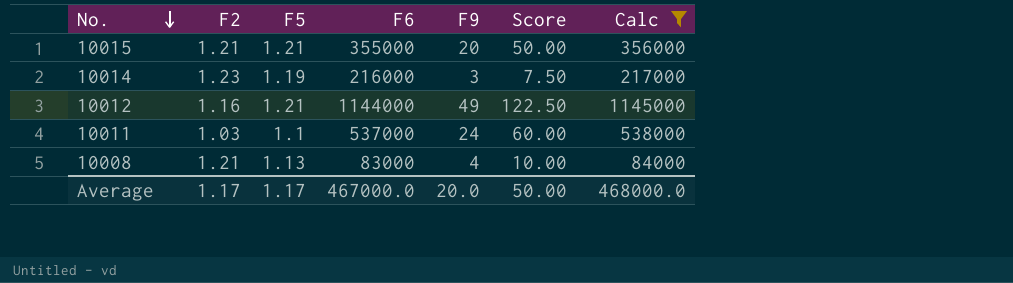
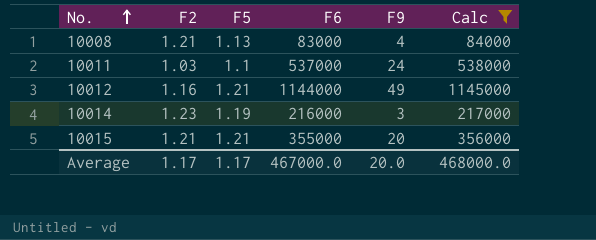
row order: No. descending -> No. ascending
column Score | formula: [F9] * 2.5 -> none

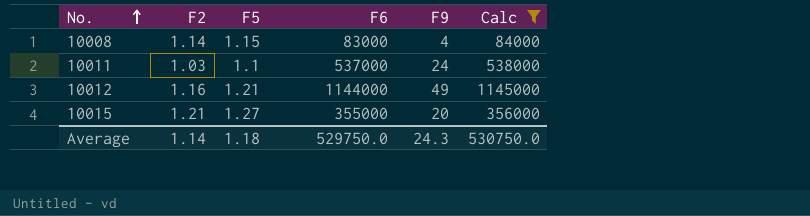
row 10014: 1.23 | 1.19 | 216000 | 3 | 217000 -> none
10008 | F2: 1.21 -> 1.14
10008 | F5: 1.13 -> 1.15
10015 | F5: 1.21 -> 1.27
Average | F2: 1.17 -> 1.14
Average | F5: 1.17 -> 1.18
Average | F6: 467000.0 -> 529750.0
Average | F9: 20.0 -> 24.3
Average | Calc: 468000.0 -> 530750.0

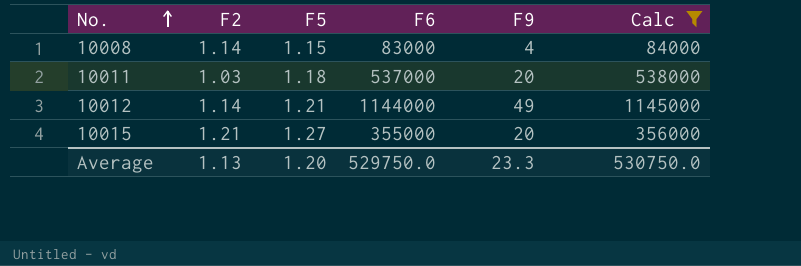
10011 | F5: 1.1 -> 1.18
10011 | F9: 24 -> 20
10012 | F2: 1.16 -> 1.14
Average | F2: 1.14 -> 1.13
Average | F5: 1.18 -> 1.20
Average | F9: 24.3 -> 23.3

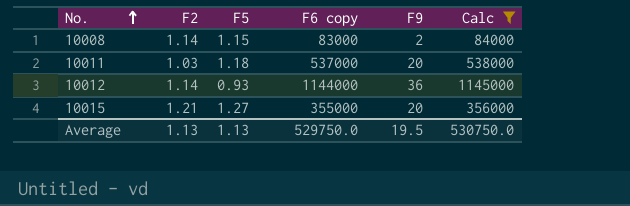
column name: F6 -> F6 copy
10008 | F9: 4 -> 2
10012 | F5: 1.21 -> 0.93
10012 | F9: 49 -> 36
Average | F5: 1.20 -> 1.13
Average | F9: 23.3 -> 19.5

